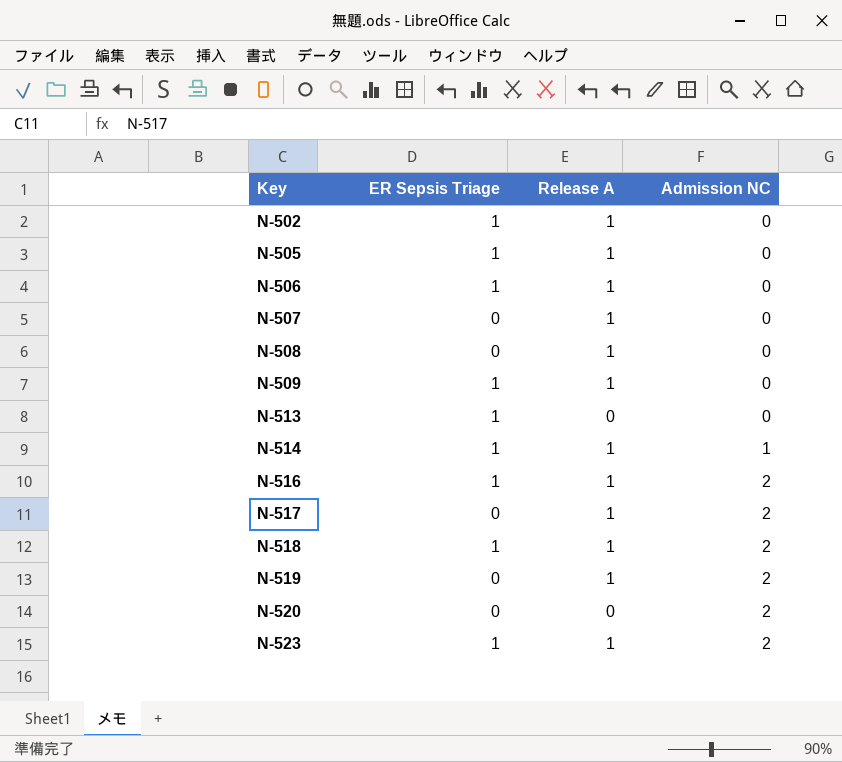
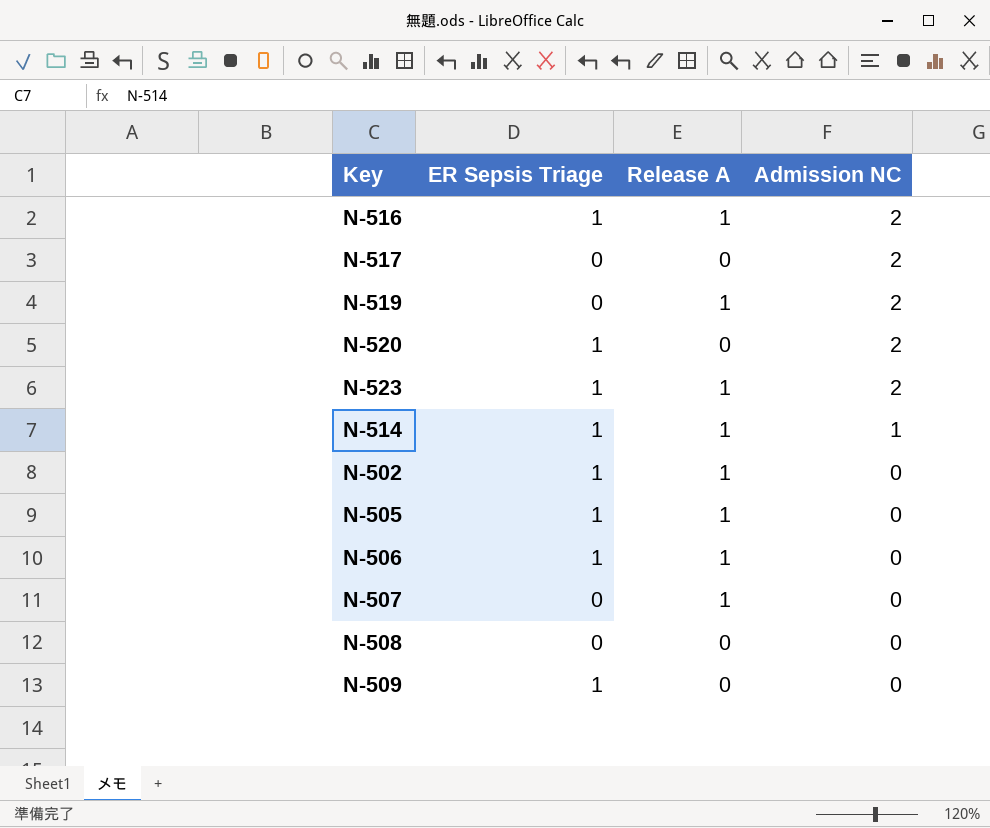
row order: Key ascending -> Admission NC descending
row N-513: 1 | 0 | 0 -> none
row N-518: 1 | 1 | 2 -> none
N-517 | Release A: 1 -> 0
N-520 | ER Sepsis Triage: 0 -> 1
N-508 | Release A: 1 -> 0
N-509 | Release A: 1 -> 0

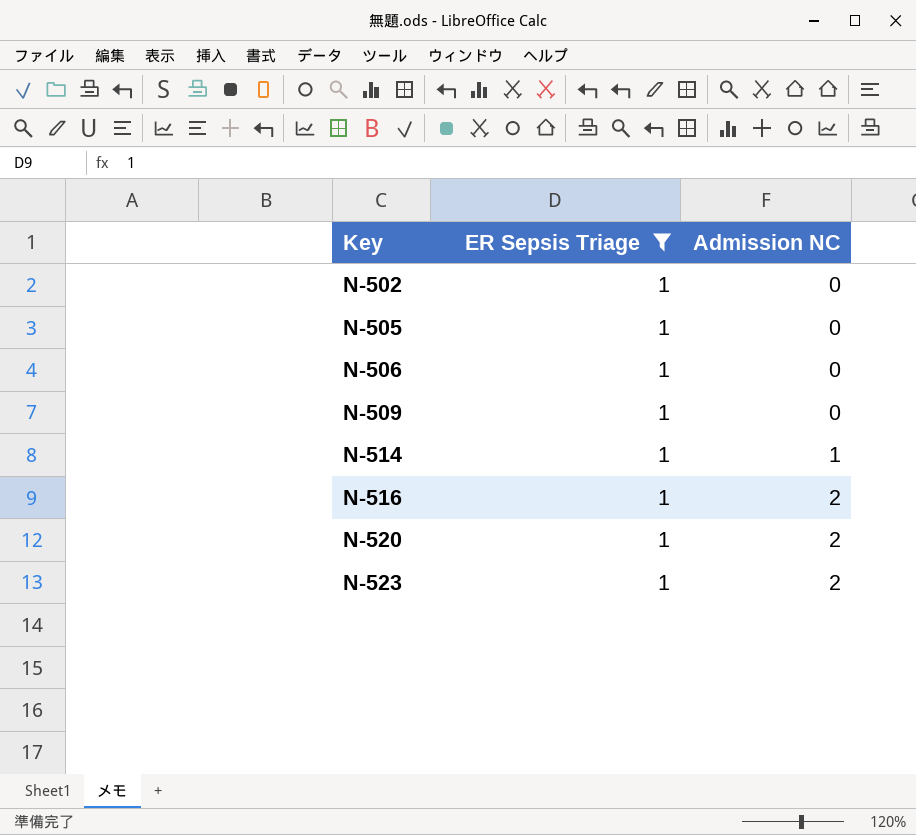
filter: none -> ER Sepsis Triage = 1
row order: Admission NC descending -> Key ascending
column Release A | position: 3 -> none

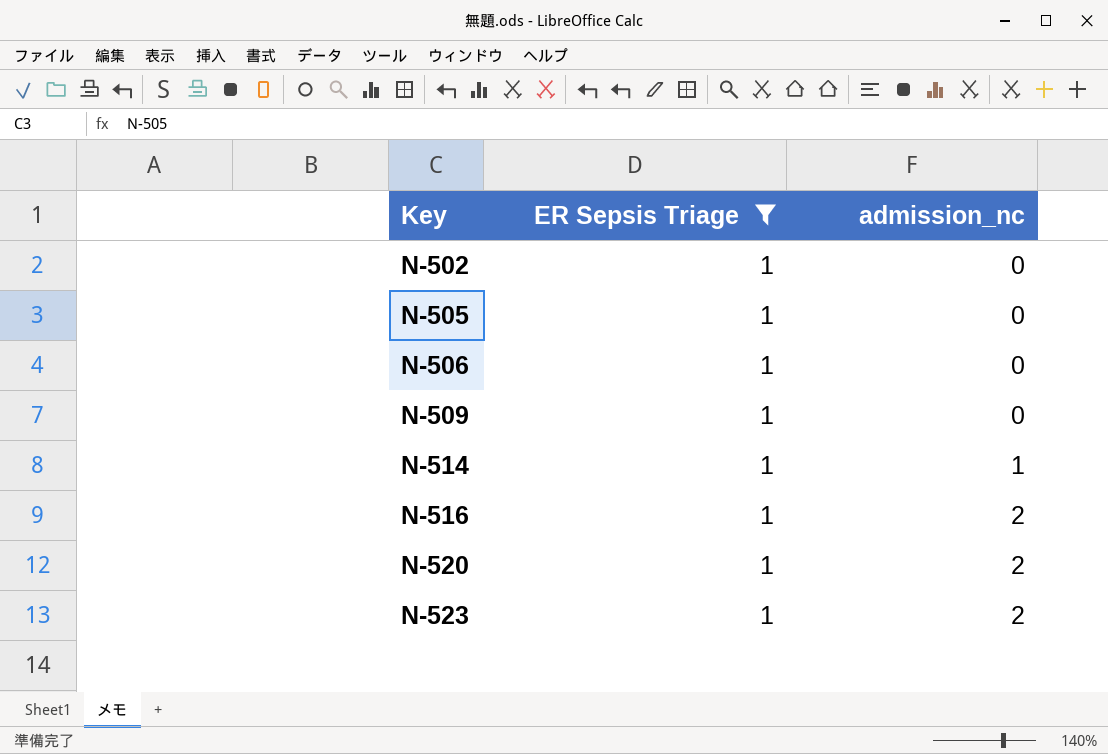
column name: Admission NC -> admission_nc

